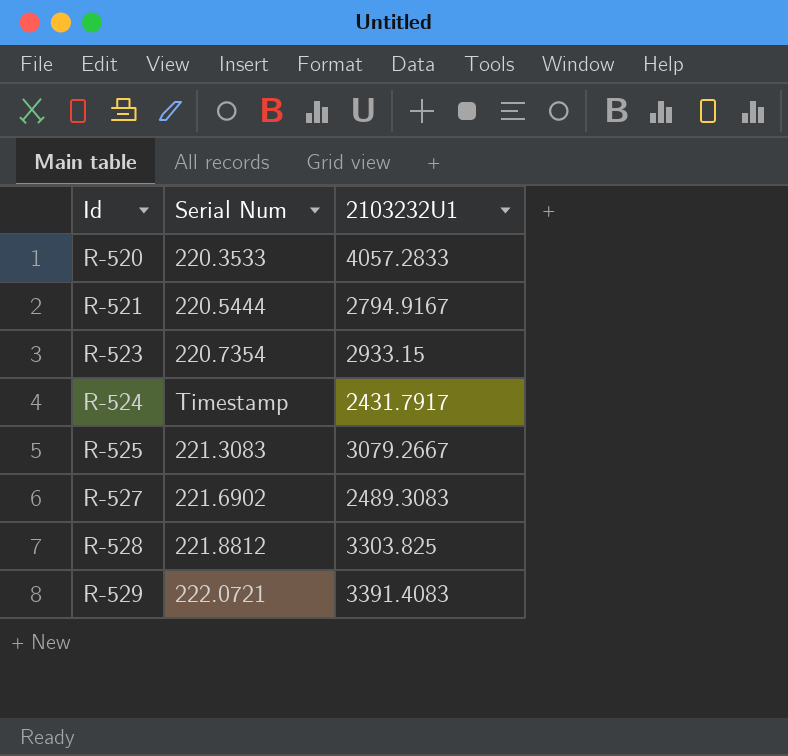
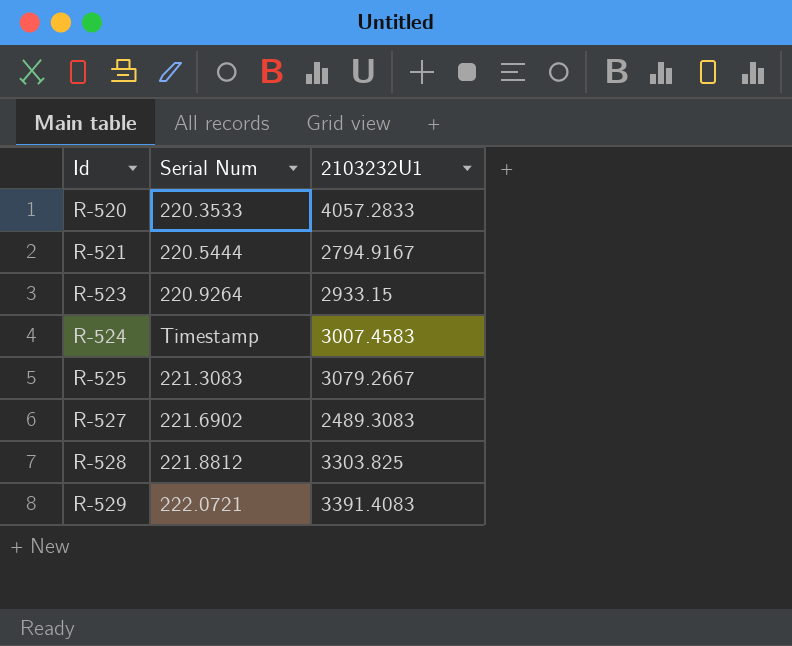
R-523 | Serial Num: 220.7354 -> 220.9264
R-524 | 2103232U1: 2431.7917 -> 3007.4583

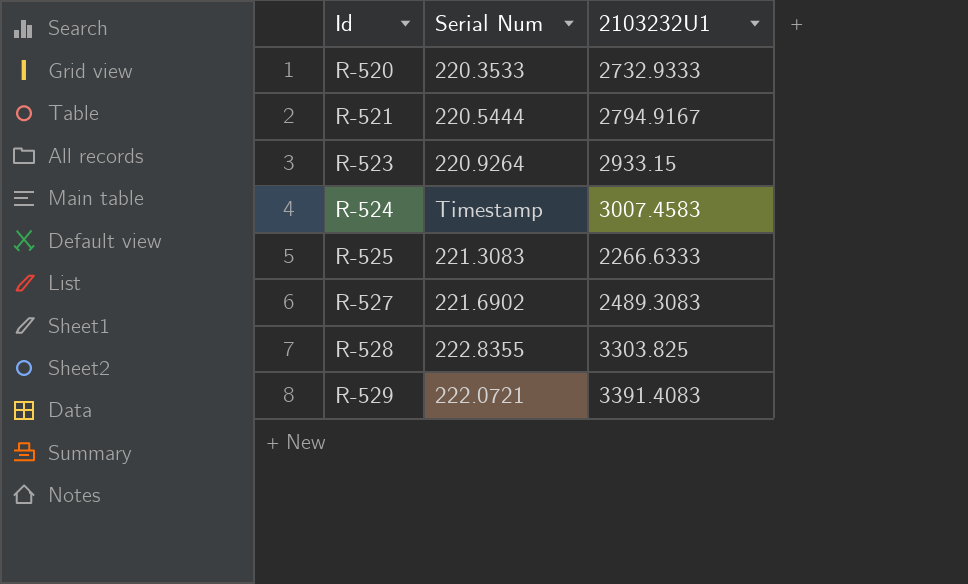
R-520 | 2103232U1: 4057.2833 -> 2732.9333
R-525 | 2103232U1: 3079.2667 -> 2266.6333
R-528 | Serial Num: 221.8812 -> 222.8355

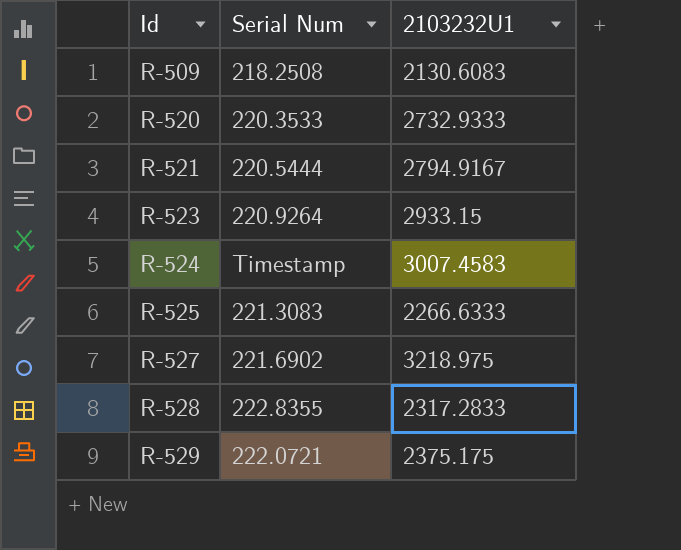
row R-509: none -> 218.2508 | 2130.6083
R-527 | 2103232U1: 2489.3083 -> 3218.975
R-528 | 2103232U1: 3303.825 -> 2317.2833
R-529 | 2103232U1: 3391.4083 -> 2375.175

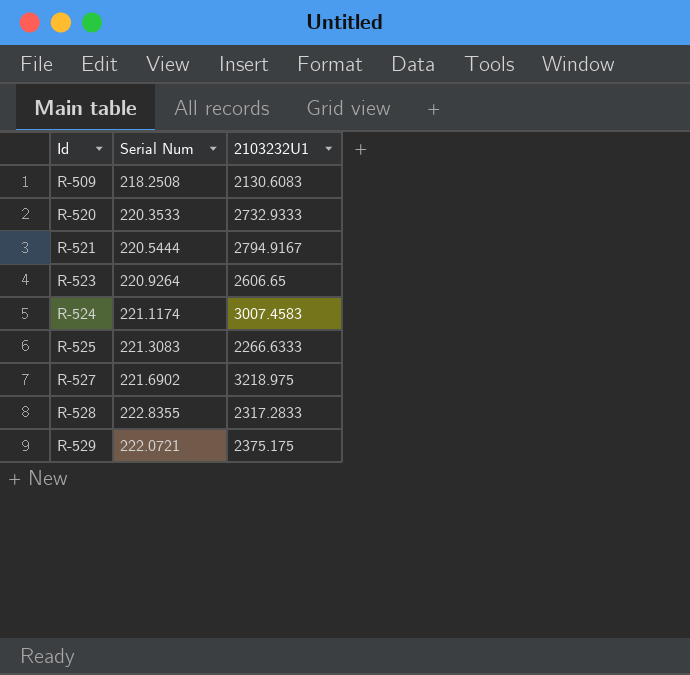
R-523 | 2103232U1: 2933.15 -> 2606.65
R-524 | Serial Num: Timestamp -> 221.1174

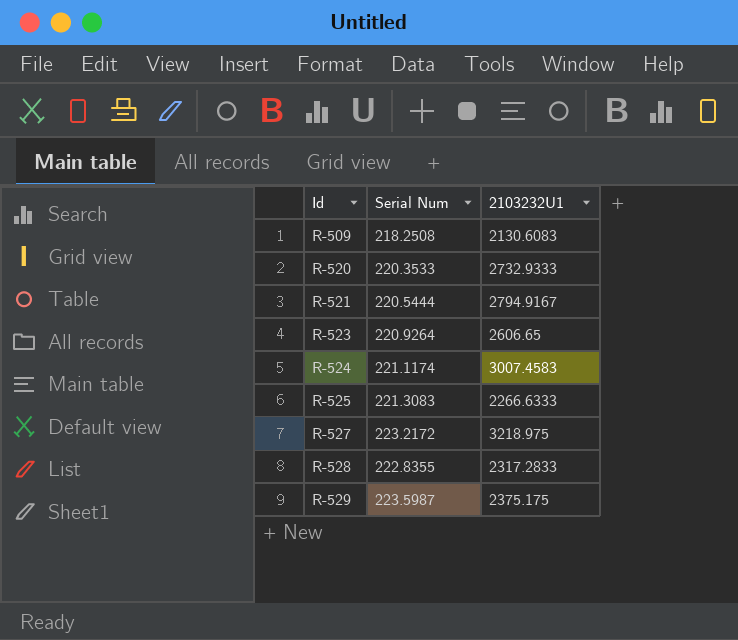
R-527 | Serial Num: 221.6902 -> 223.2172
R-529 | Serial Num: 222.0721 -> 223.5987

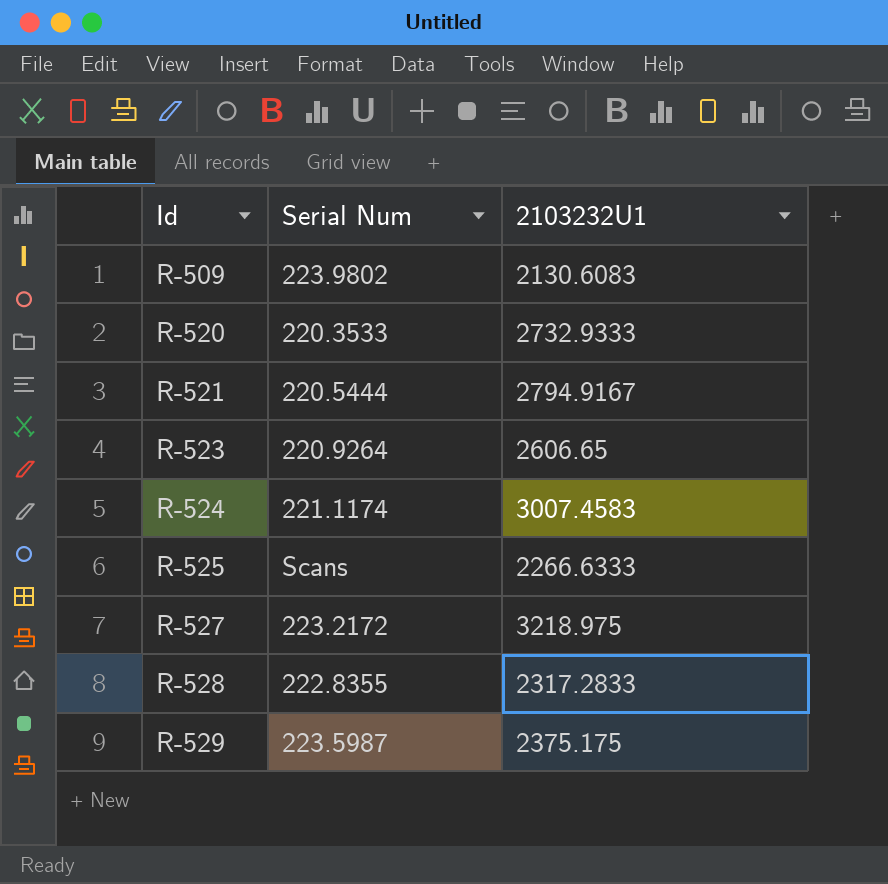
R-509 | Serial Num: 218.2508 -> 223.9802
R-525 | Serial Num: 221.3083 -> Scans

